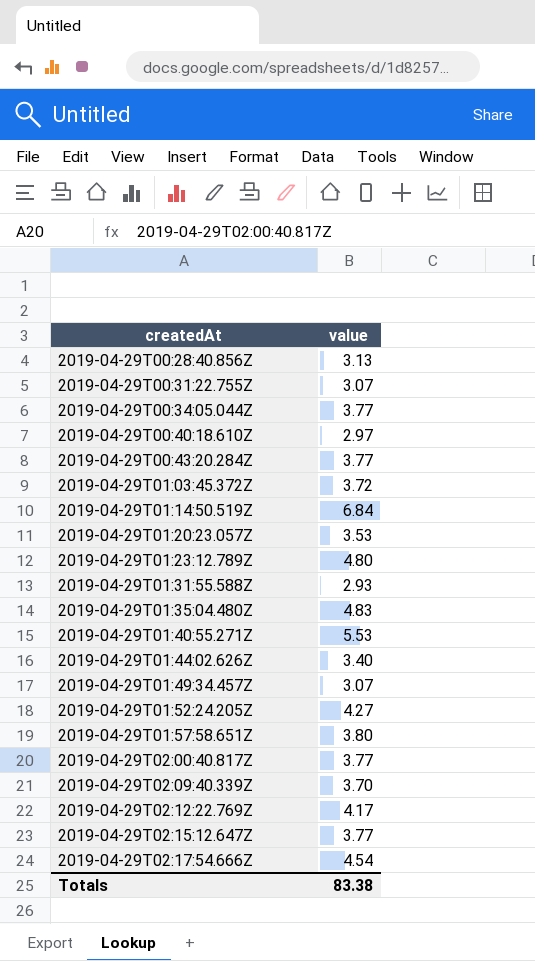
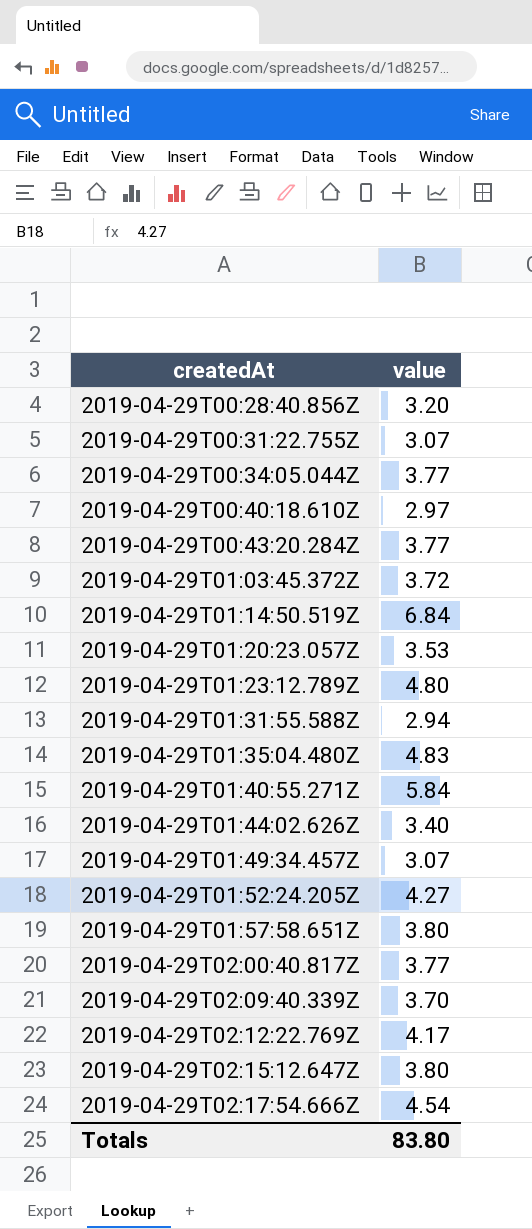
2019-04-29T00:28:40.856Z | value: 3.13 -> 3.20
2019-04-29T01:31:55.588Z | value: 2.93 -> 2.94
2019-04-29T01:40:55.271Z | value: 5.53 -> 5.84
2019-04-29T02:15:12.647Z | value: 3.77 -> 3.80
Totals | value: 83.38 -> 83.80

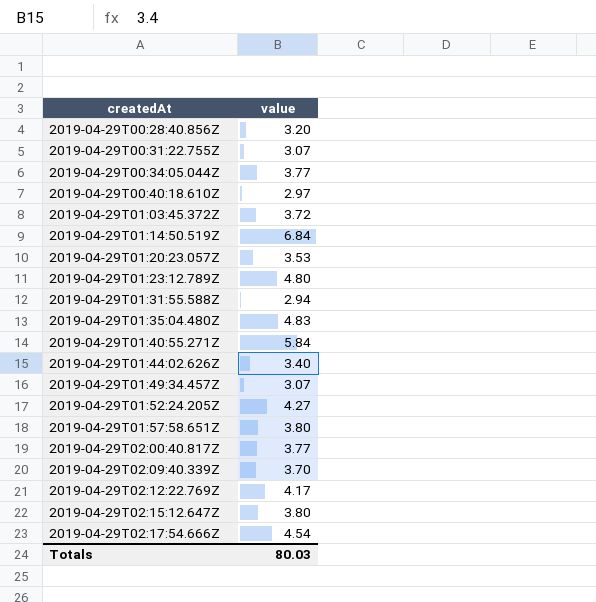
row 2019-04-29T00:43:20.284Z: 3.77 -> none
Totals | value: 83.80 -> 80.03

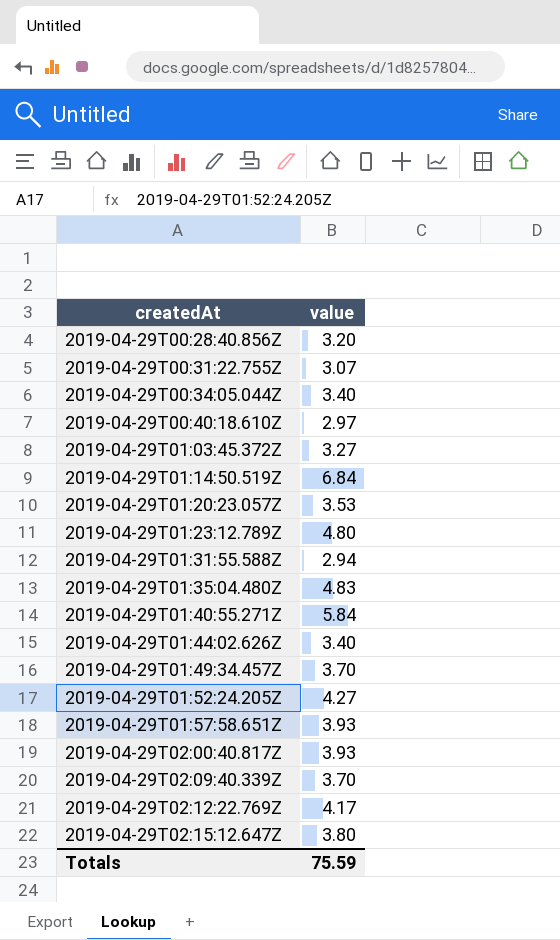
row 2019-04-29T02:17:54.666Z: 4.54 -> none
2019-04-29T00:34:05.044Z | value: 3.77 -> 3.40
2019-04-29T01:03:45.372Z | value: 3.72 -> 3.27
2019-04-29T01:49:34.457Z | value: 3.07 -> 3.70
2019-04-29T01:57:58.651Z | value: 3.80 -> 3.93
2019-04-29T02:00:40.817Z | value: 3.77 -> 3.93
Totals | value: 80.03 -> 75.59

